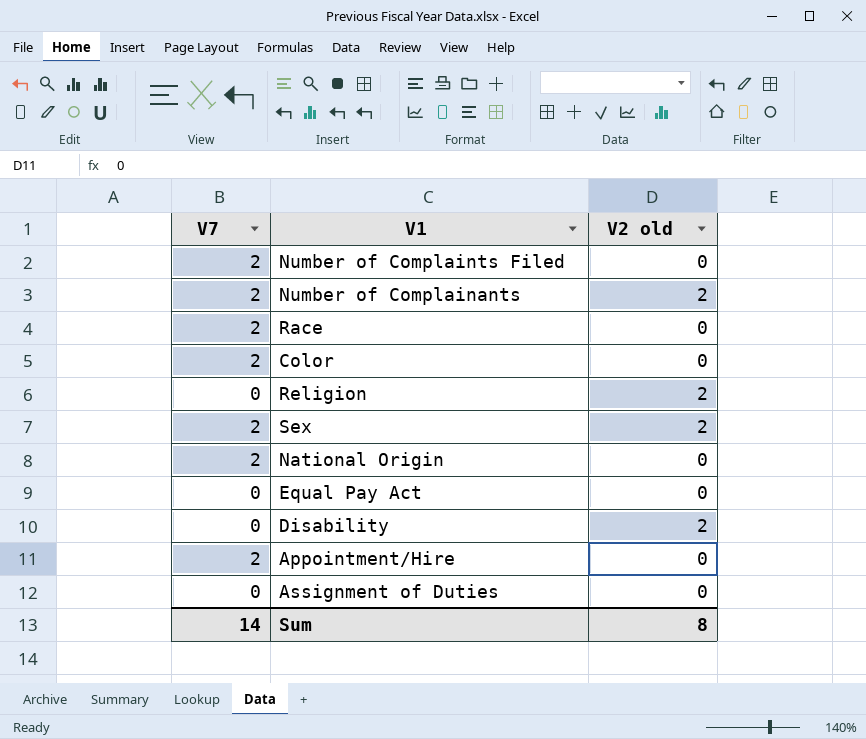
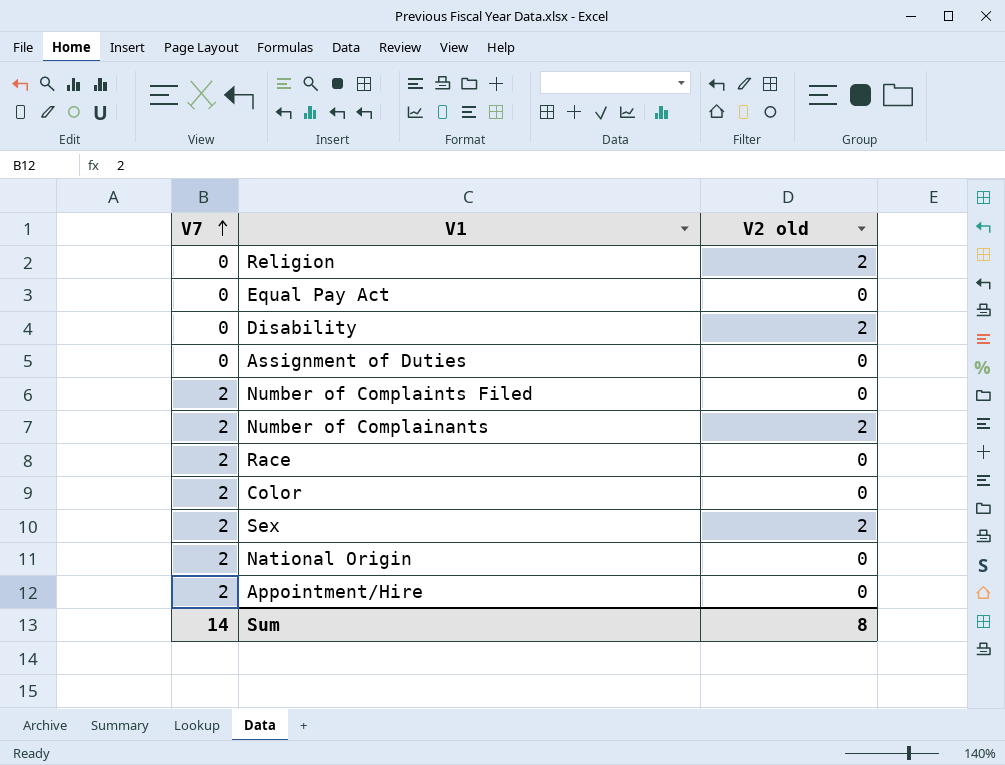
row order: none -> V7 ascending

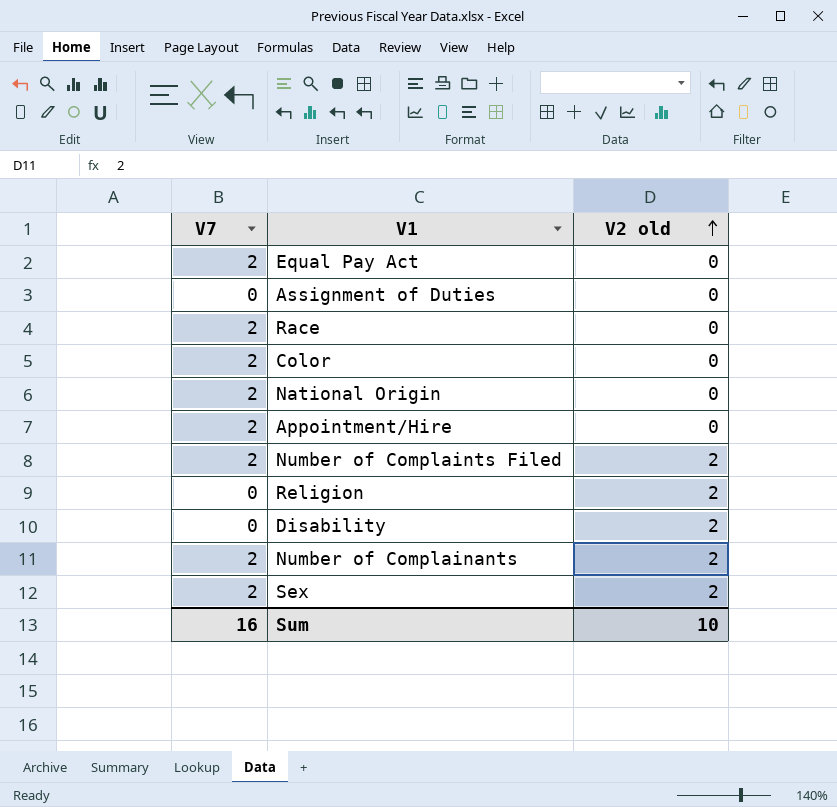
row order: V7 ascending -> V2 old ascending
Equal Pay Act | V7: 0 -> 2
Number of Complaints Filed | V2 old: 0 -> 2
Sum | V7: 14 -> 16
Sum | V2 old: 8 -> 10

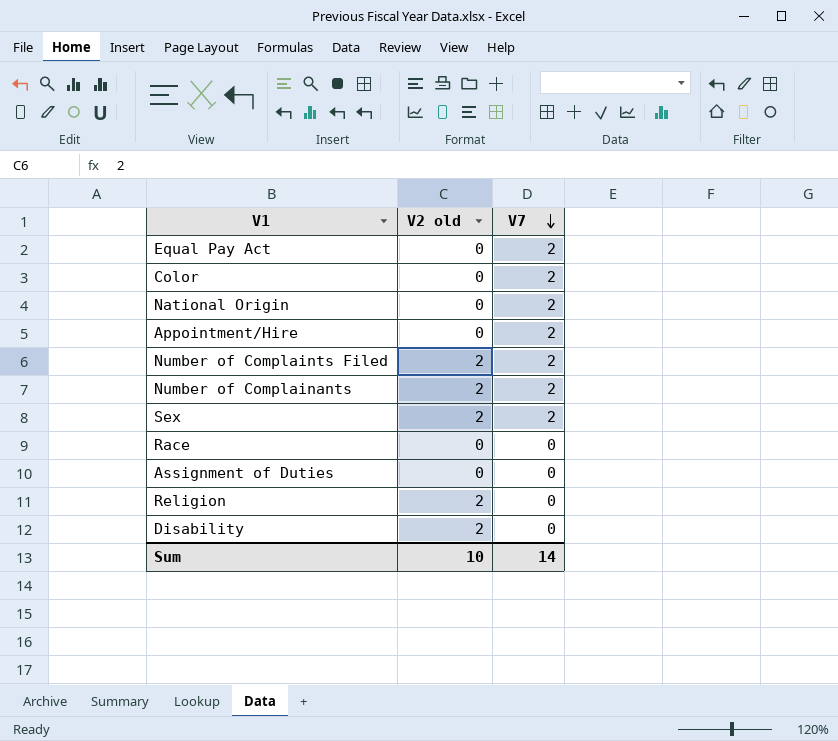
row order: V2 old ascending -> V7 descending
column V7 | position: 1 -> 3
Race | V7: 2 -> 0
Sum | V7: 16 -> 14

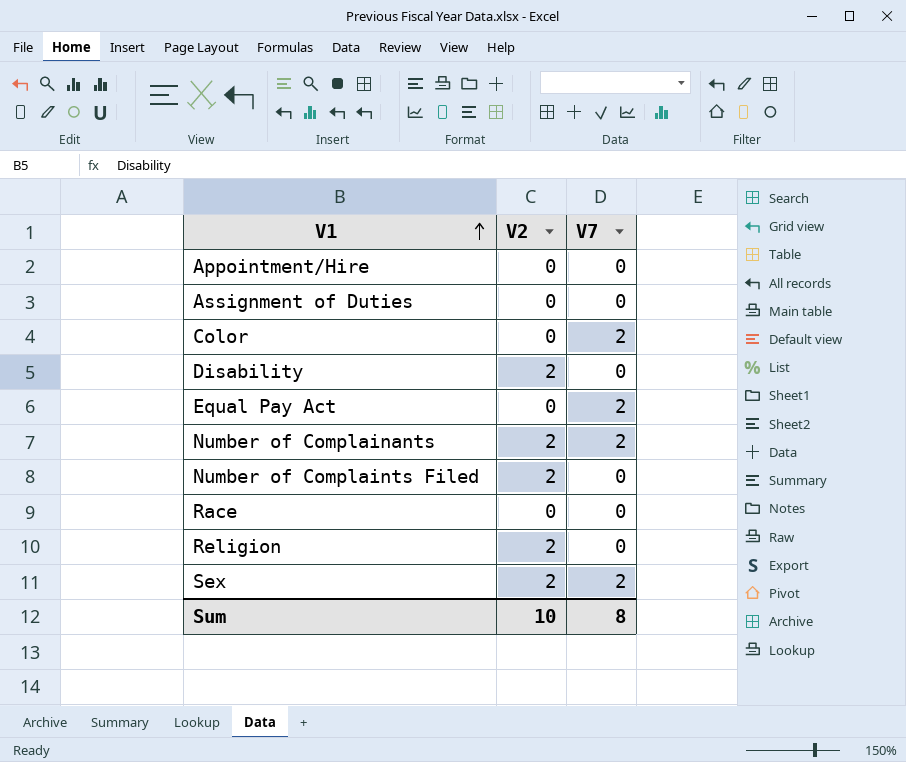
row order: V7 descending -> V1 ascending
column name: V2 old -> V2
row National Origin: 0 | 2 -> none
Appointment/Hire | V7: 2 -> 0
Number of Complaints Filed | V7: 2 -> 0
Sum | V7: 14 -> 8

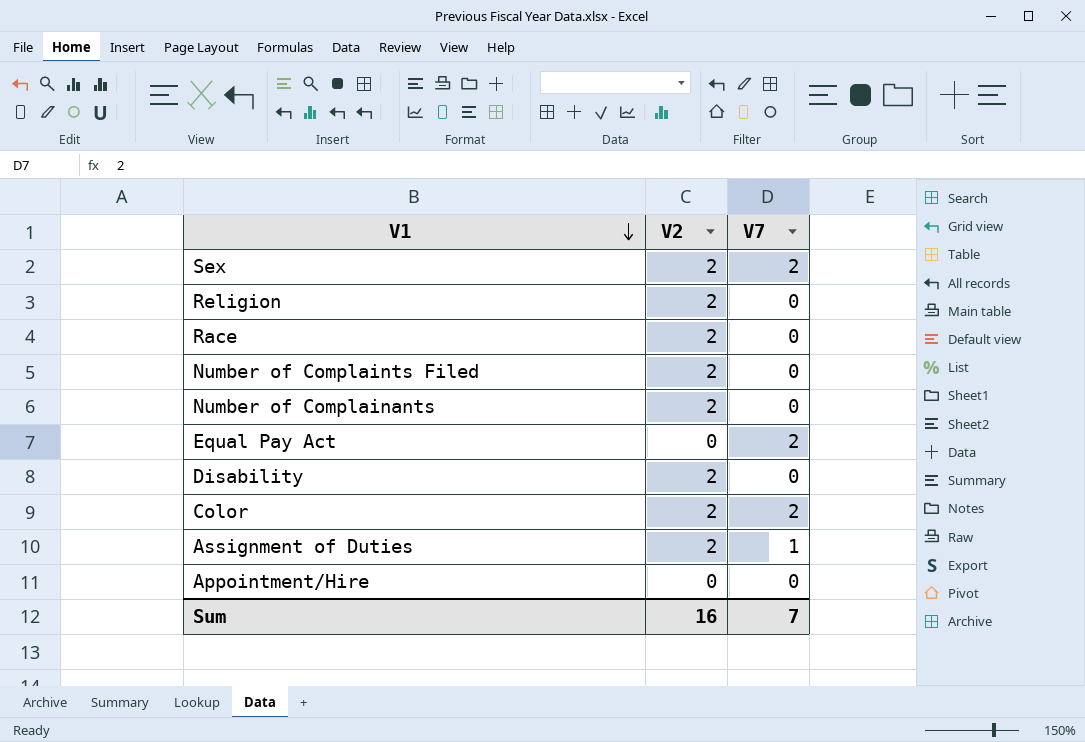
row order: V1 ascending -> V1 descending
Race | V2: 0 -> 2
Number of Complainants | V7: 2 -> 0
Color | V2: 0 -> 2
Assignment of Duties | V2: 0 -> 2
Assignment of Duties | V7: 0 -> 1
Sum | V2: 10 -> 16
Sum | V7: 8 -> 7

